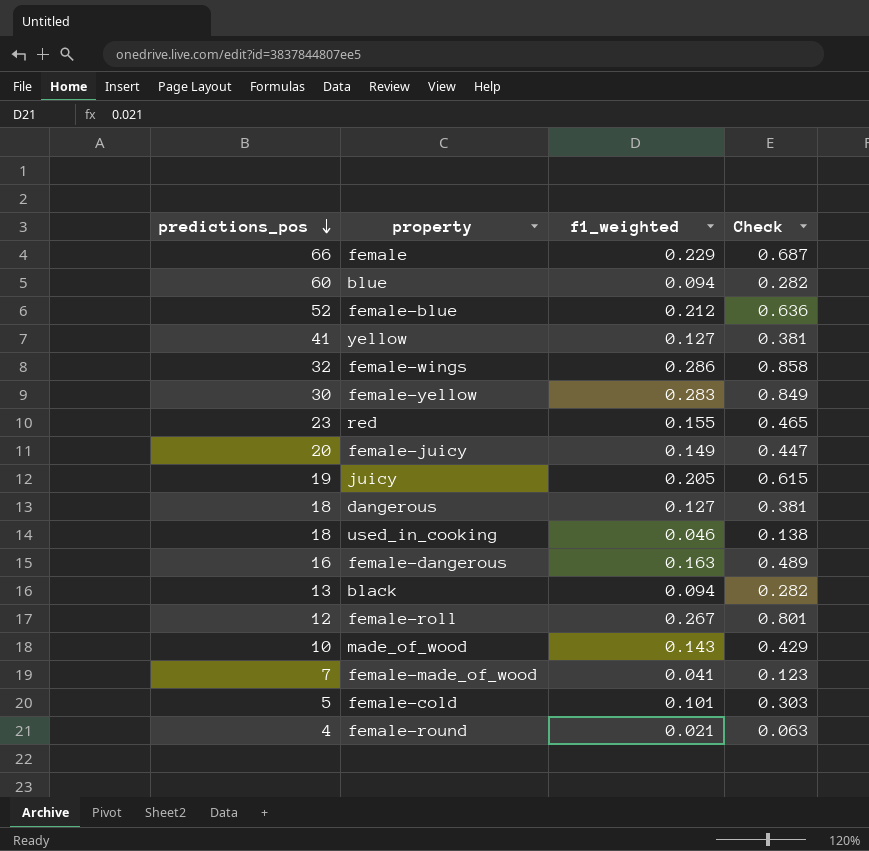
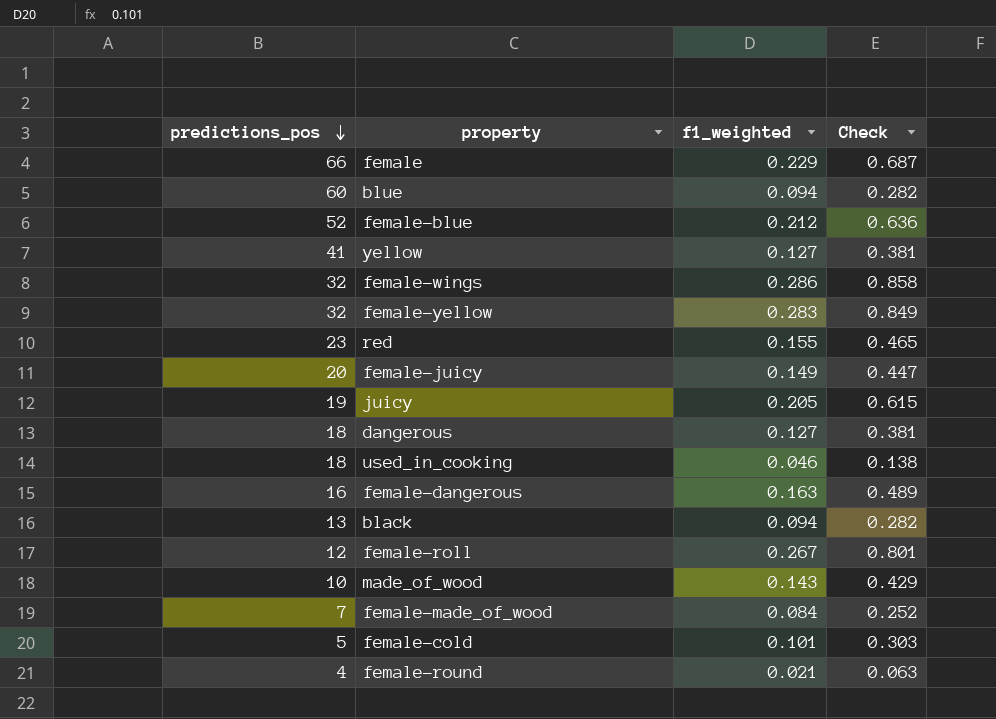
female-yellow | predictions_pos: 30 -> 32
female-made_of_wood | f1_weighted: 0.041 -> 0.084
female-made_of_wood | Check: 0.123 -> 0.252

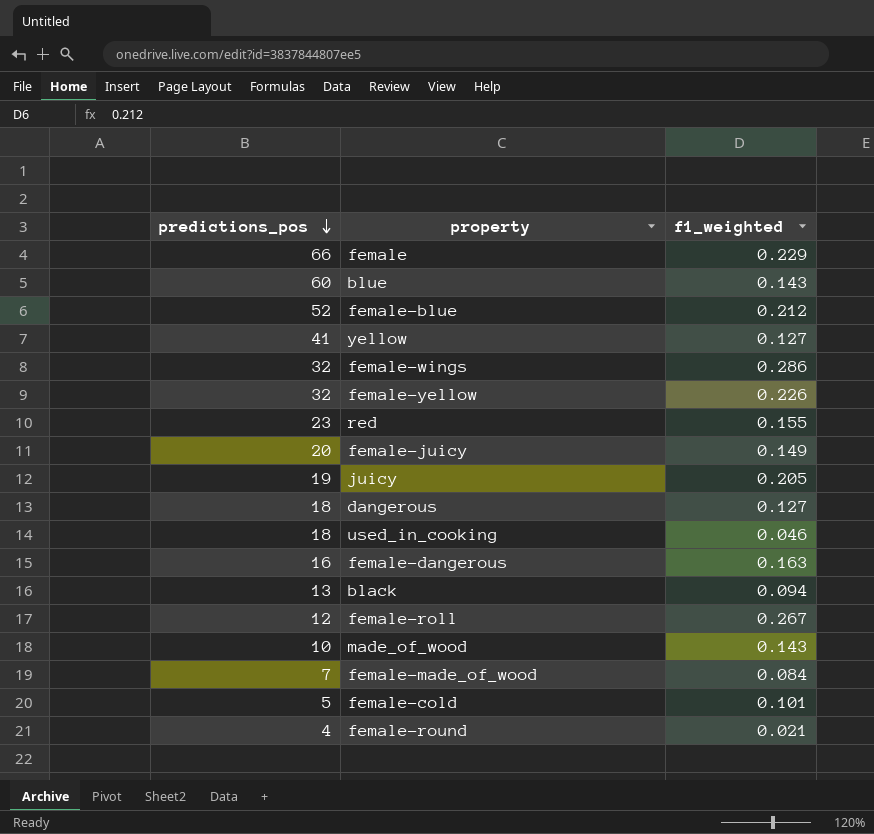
column Check | formula: [f1_weighted] * 3 -> none
blue | f1_weighted: 0.094 -> 0.143
female-yellow | f1_weighted: 0.283 -> 0.226

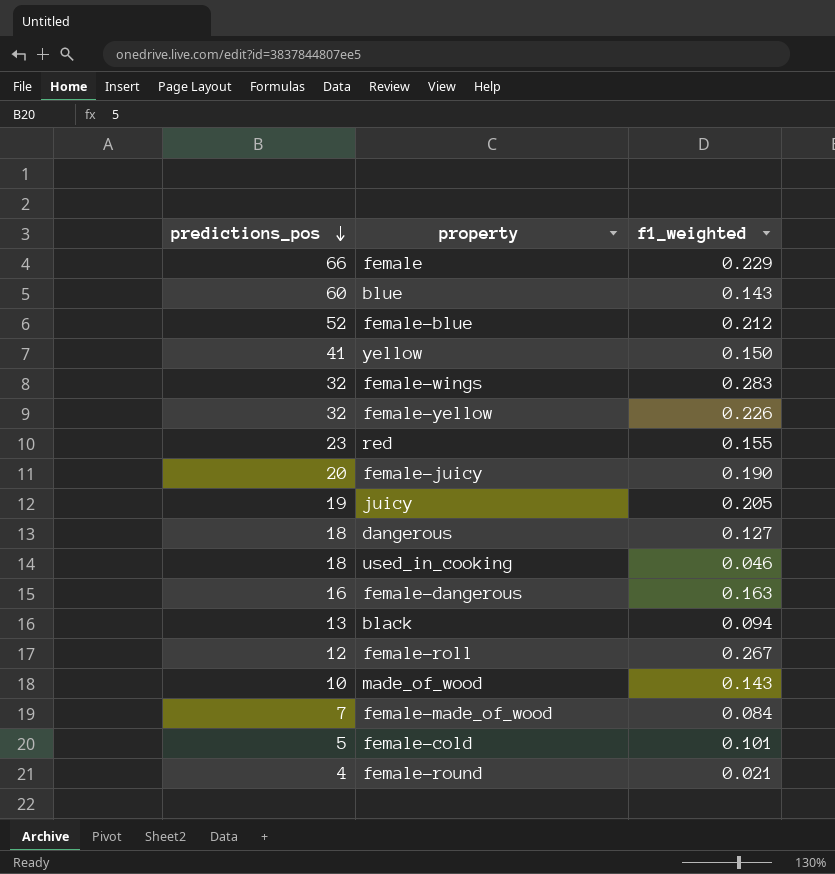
yellow | f1_weighted: 0.127 -> 0.150
female-wings | f1_weighted: 0.286 -> 0.283
female-juicy | f1_weighted: 0.149 -> 0.190

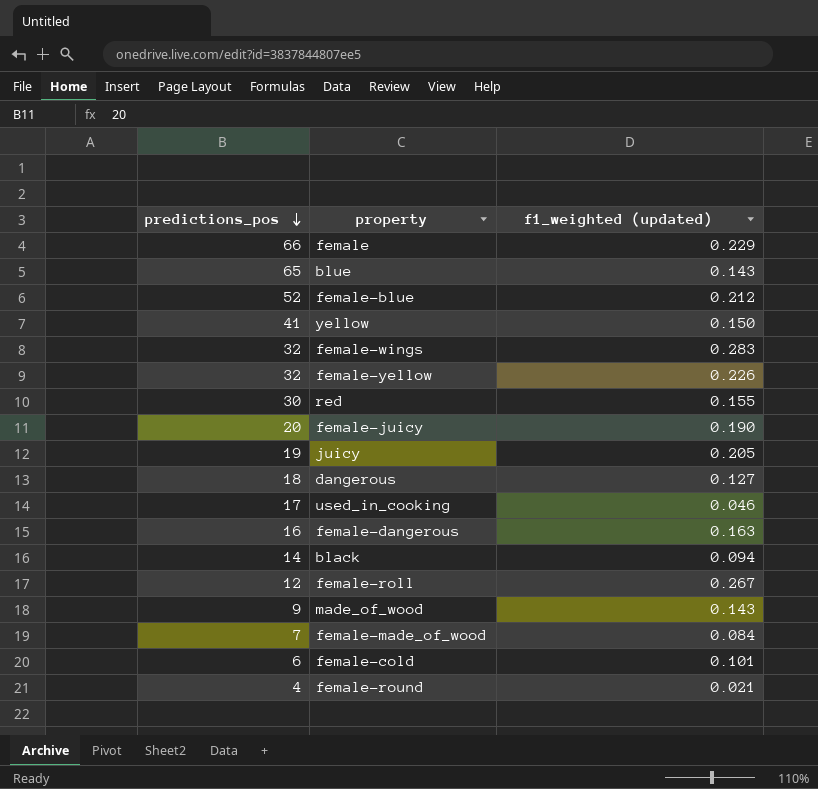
column name: f1_weighted -> f1_weighted (updated)
blue | predictions_pos: 60 -> 65
red | predictions_pos: 23 -> 30
used_in_cooking | predictions_pos: 18 -> 17
black | predictions_pos: 13 -> 14
made_of_wood | predictions_pos: 10 -> 9
female-cold | predictions_pos: 5 -> 6

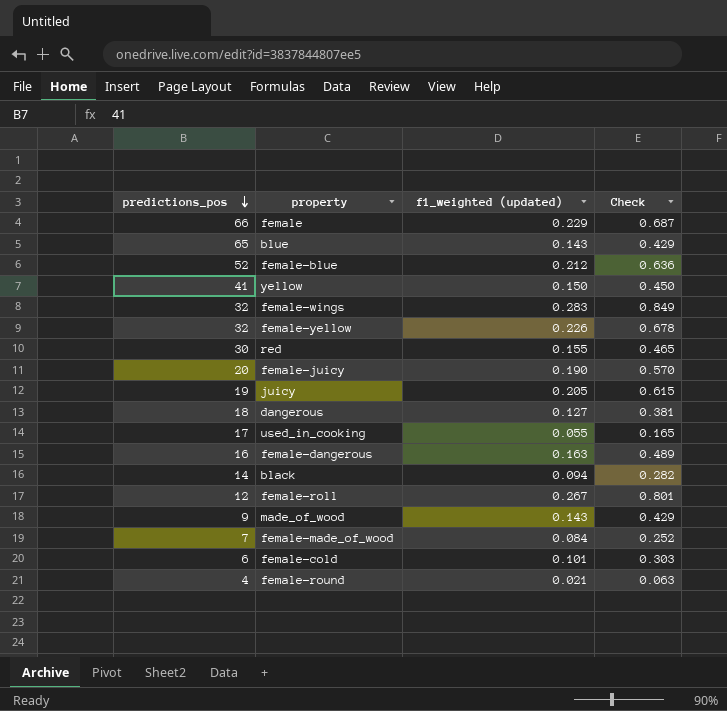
column Check | formula: none -> [f1_weighted (updated)] * 3
used_in_cooking | f1_weighted (updated): 0.046 -> 0.055

